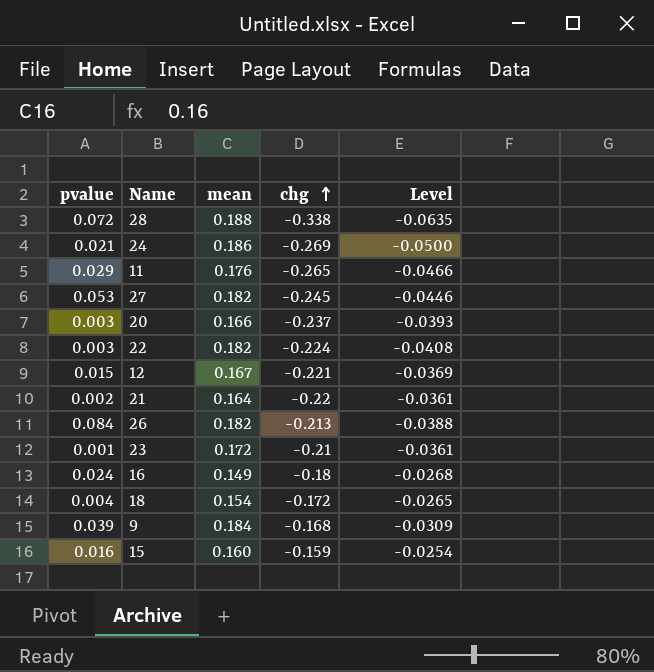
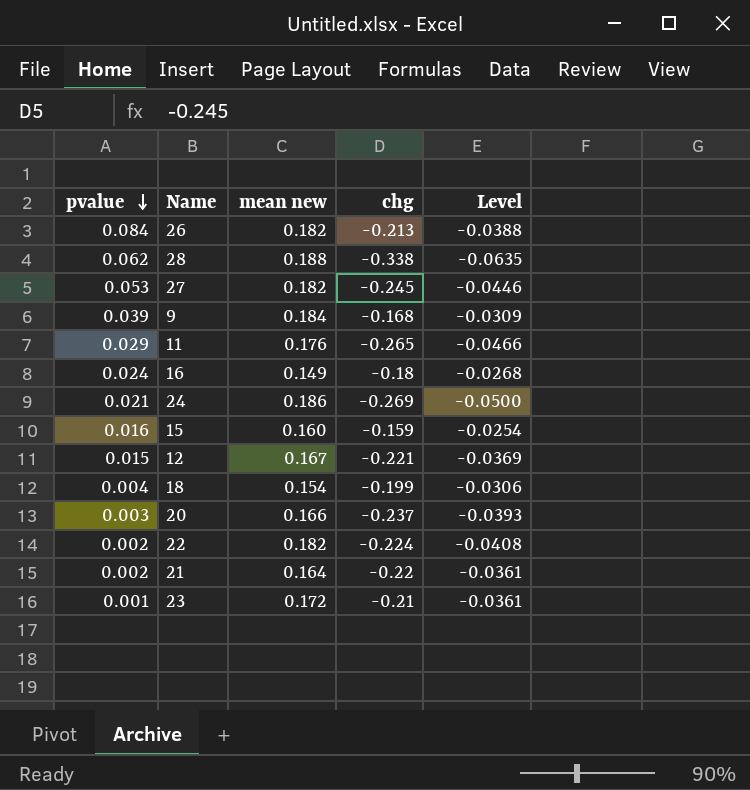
row order: chg ascending -> pvalue descending
column name: mean -> mean new
28 | pvalue: 0.072 -> 0.062
18 | chg: -0.172 -> -0.199
18 | Level: -0.0265 -> -0.0306
22 | pvalue: 0.003 -> 0.002

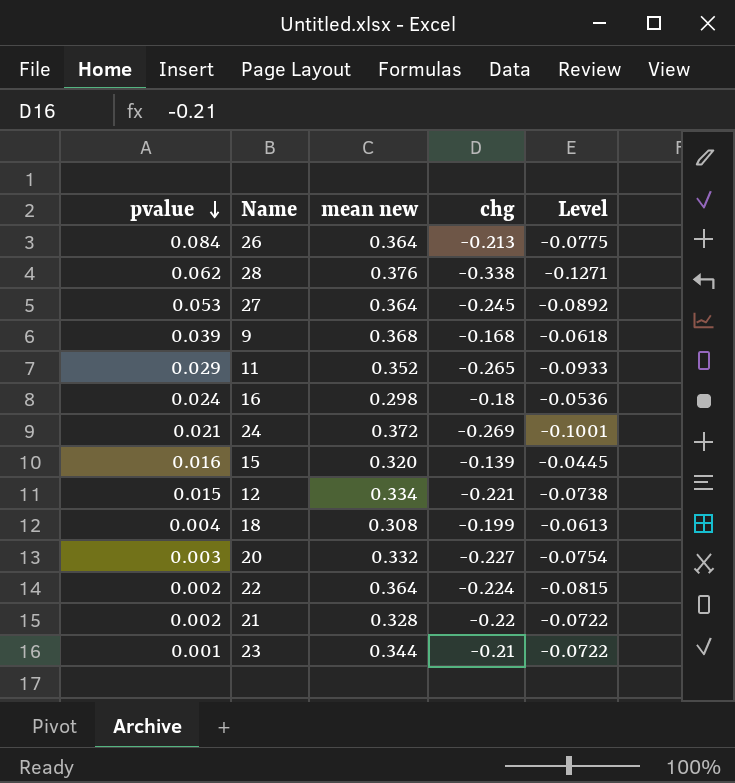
26 | mean new: 0.182 -> 0.364
26 | Level: -0.0388 -> -0.0775
28 | mean new: 0.188 -> 0.376
28 | Level: -0.0635 -> -0.1271
27 | mean new: 0.182 -> 0.364
27 | Level: -0.0446 -> -0.0892
9 | mean new: 0.184 -> 0.368
9 | Level: -0.0309 -> -0.0618
11 | mean new: 0.176 -> 0.352
11 | Level: -0.0466 -> -0.0933
16 | mean new: 0.149 -> 0.298
16 | Level: -0.0268 -> -0.0536
24 | mean new: 0.186 -> 0.372
24 | Level: -0.0500 -> -0.1001
15 | mean new: 0.160 -> 0.320
15 | chg: -0.159 -> -0.139
15 | Level: -0.0254 -> -0.0445
12 | mean new: 0.167 -> 0.334
12 | Level: -0.0369 -> -0.0738
18 | mean new: 0.154 -> 0.308
18 | Level: -0.0306 -> -0.0613
20 | mean new: 0.166 -> 0.332
20 | chg: -0.237 -> -0.227
20 | Level: -0.0393 -> -0.0754
22 | mean new: 0.182 -> 0.364
22 | Level: -0.0408 -> -0.0815
21 | mean new: 0.164 -> 0.328
21 | Level: -0.0361 -> -0.0722
23 | mean new: 0.172 -> 0.344
23 | Level: -0.0361 -> -0.0722

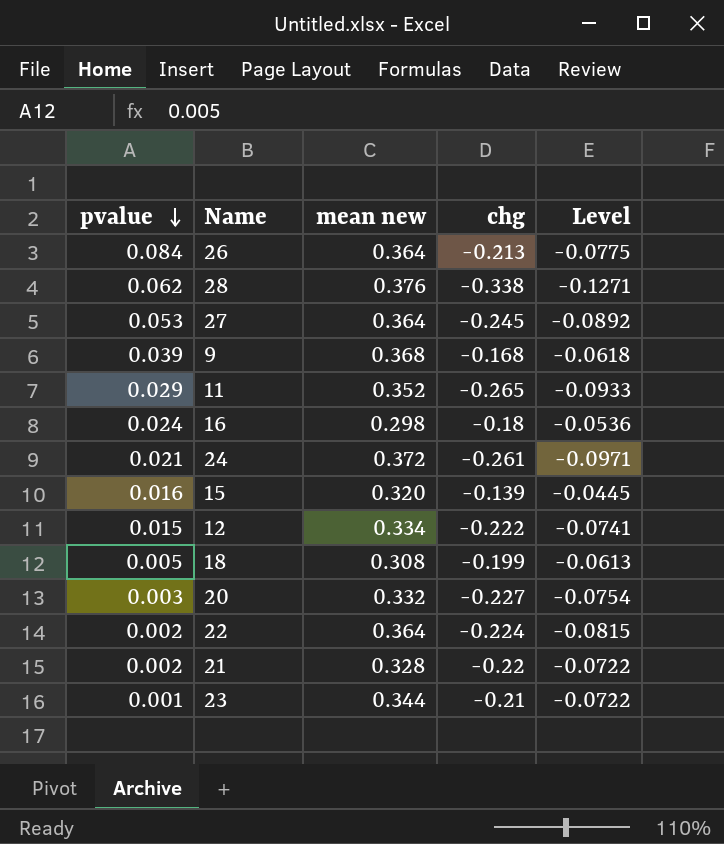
24 | chg: -0.269 -> -0.261
24 | Level: -0.1001 -> -0.0971
12 | chg: -0.221 -> -0.222
12 | Level: -0.0738 -> -0.0741
18 | pvalue: 0.004 -> 0.005

